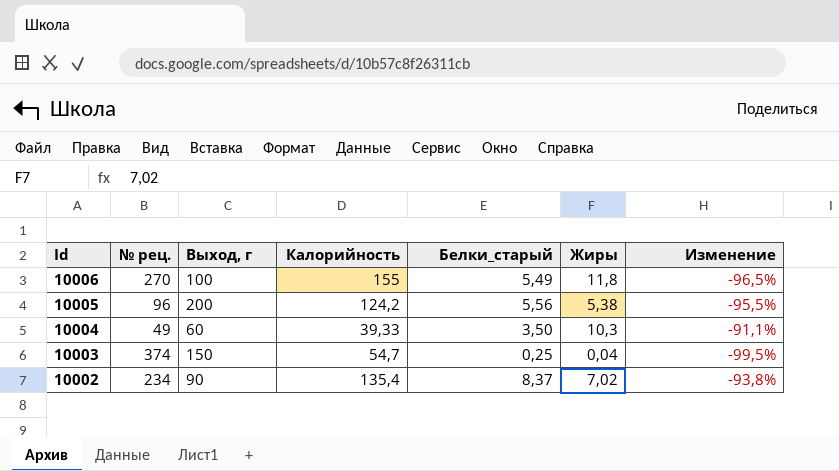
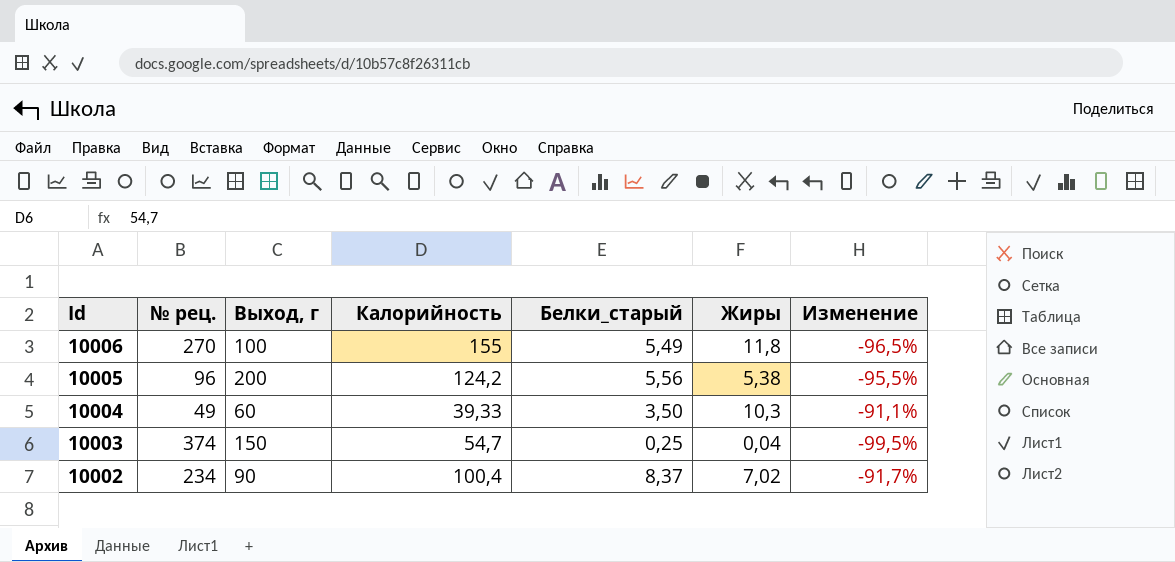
10002 | Калорийность: 135,4 -> 100,4
10002 | Изменение: -93,8% -> -91,7%

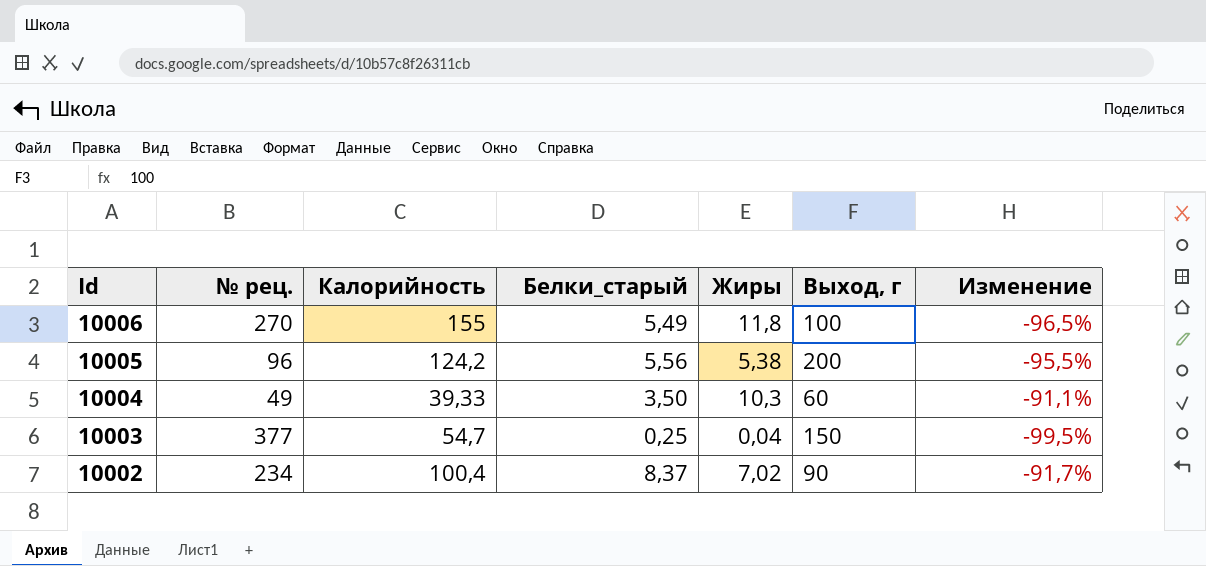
column Выход, г | position: 3 -> 6
10003 | № рец.: 374 -> 377

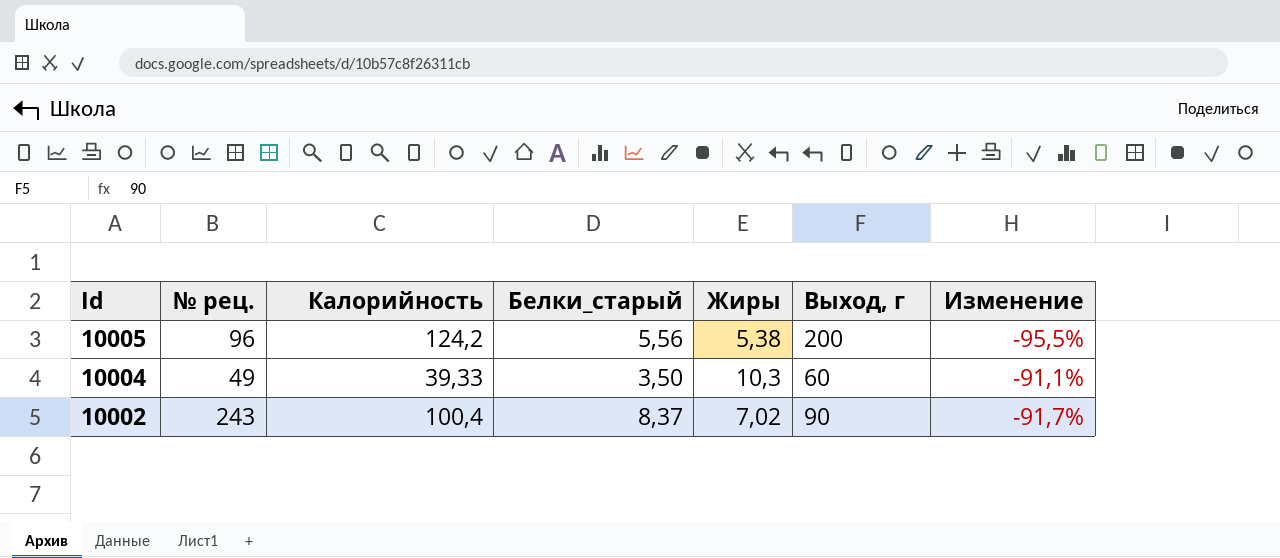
row 10006: 270 | 155 | 5,49 | 11,8 | 100 | -96,5% -> none
row 10003: 377 | 54,7 | 0,25 | 0,04 | 150 | -99,5% -> none
10002 | № рец.: 234 -> 243

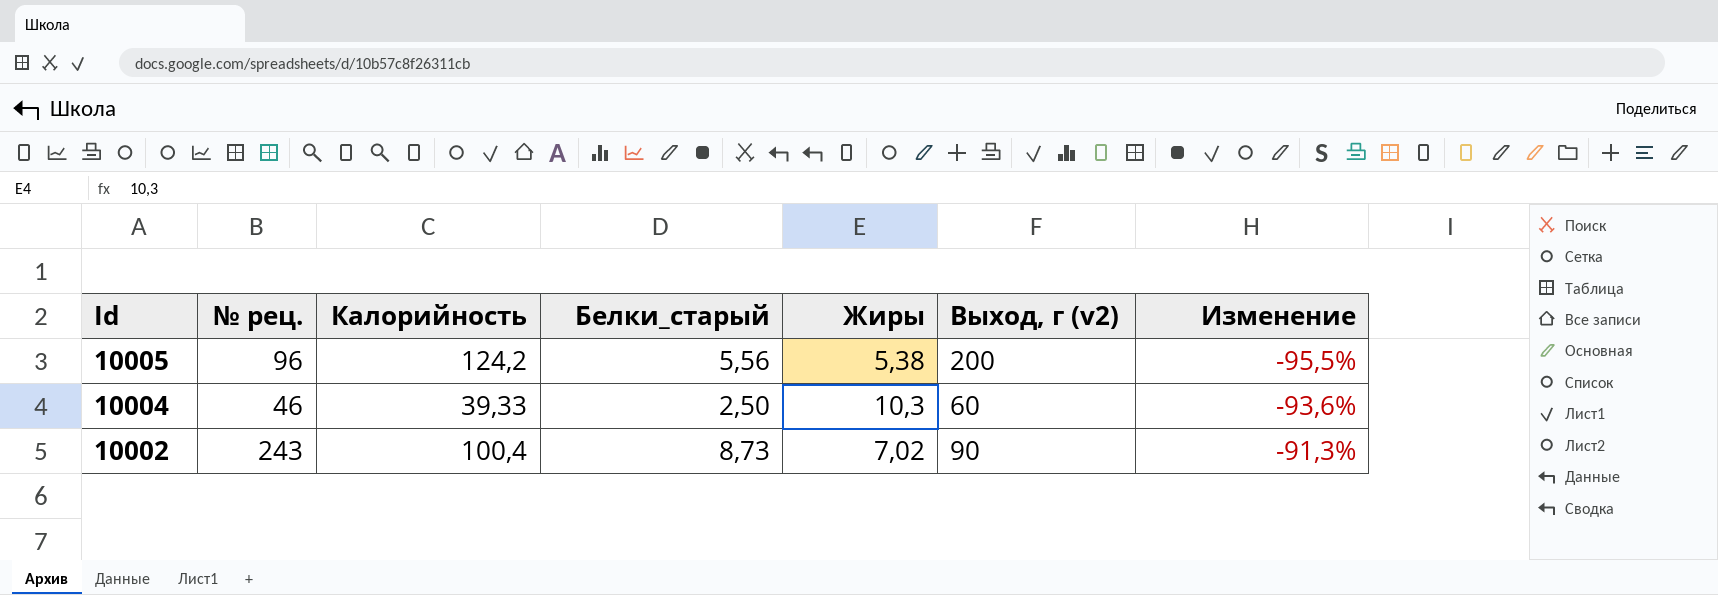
column name: Выход, г -> Выход, г (v2)
10004 | № рец.: 49 -> 46
10004 | Белки_старый: 3,50 -> 2,50
10004 | Изменение: -91,1% -> -93,6%
10002 | Белки_старый: 8,37 -> 8,73
10002 | Изменение: -91,7% -> -91,3%

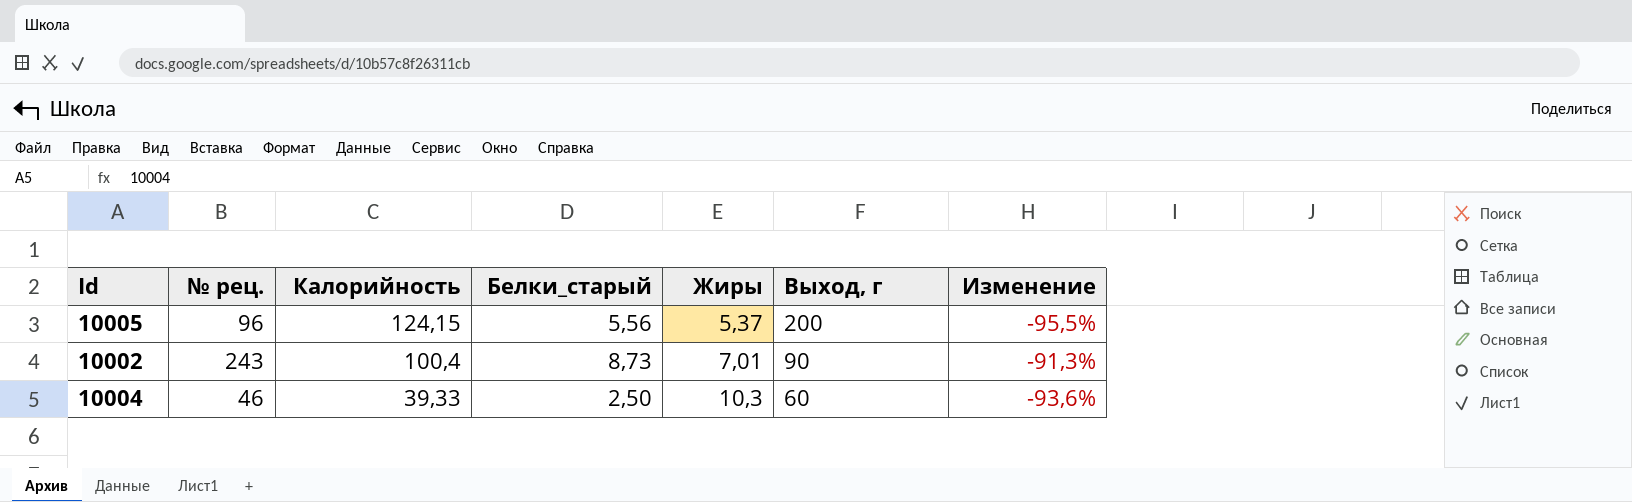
row order: Id descending -> Калорийность descending
column name: Выход, г (v2) -> Выход, г
10005 | Калорийность: 124,2 -> 124,15
10005 | Жиры: 5,38 -> 5,37
10002 | Жиры: 7,02 -> 7,01

